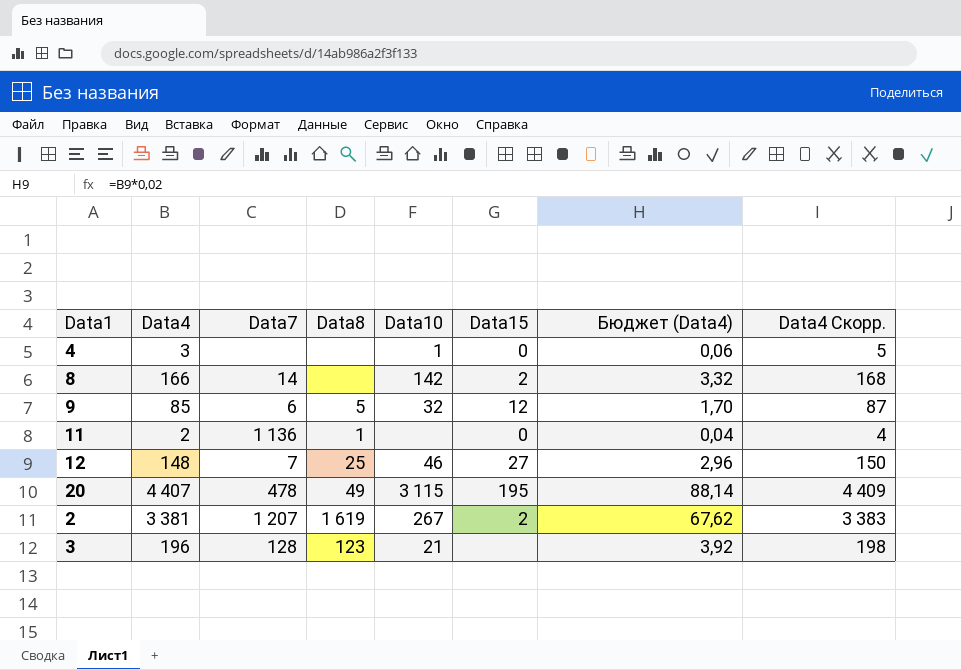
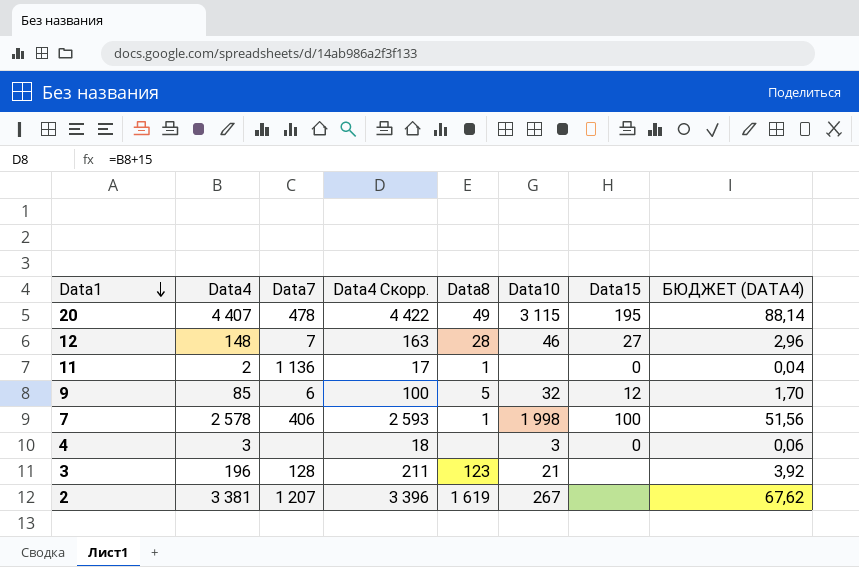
row order: none -> Data1 descending
column Data4 Скорр. | formula: [Data4] + 2 -> [Data4] + 15
column Data4 Скорр. | position: 8 -> 4
column name: Бюджет (Data4) -> БЮДЖЕТ (DATA4)
row 8: 166 | 14 | none | 142 | 2 | 3,32 | 168 -> none
12 | Data8: 25 -> 28
row 7: none -> 2 578 | 406 | 2 593 | 1 | 1 998 | 100 | 51,56
4 | Data10: 1 -> 3
2 | Data15: 2 -> none

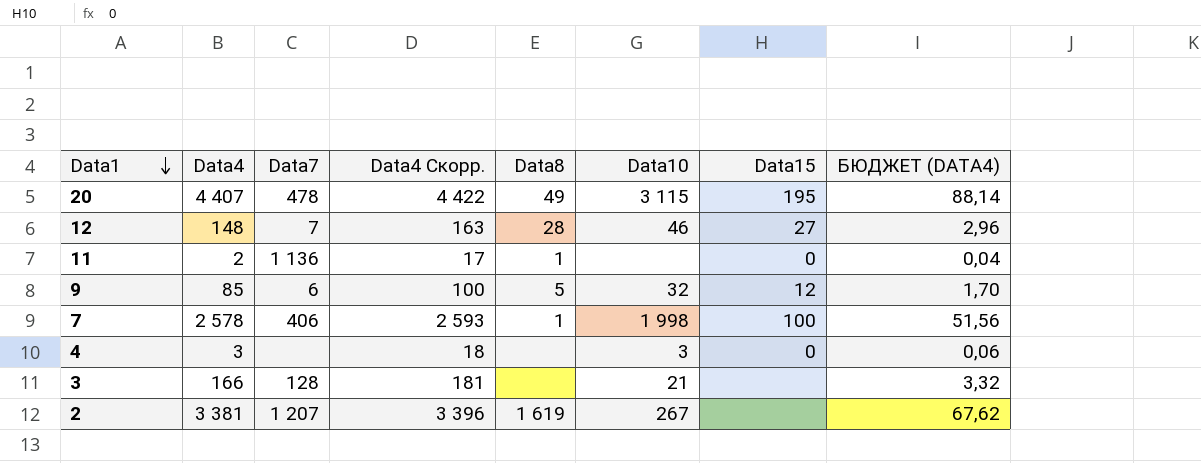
3 | Data4: 196 -> 166
3 | Data4 Скорр.: 211 -> 181
3 | Data8: 123 -> none
3 | БЮДЖЕТ (DATA4): 3,92 -> 3,32

